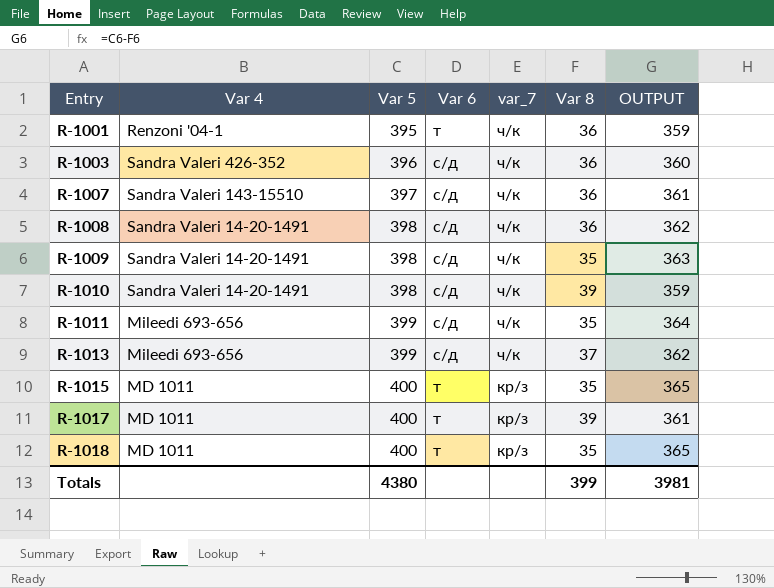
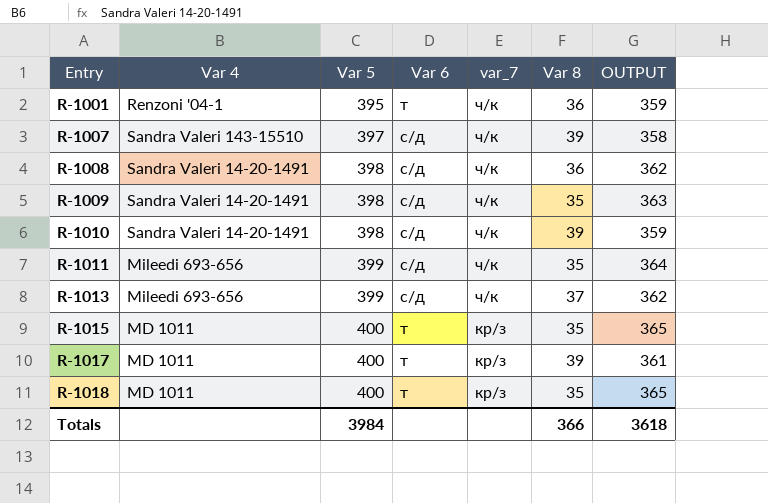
row R-1003: Sandra Valeri 426-352 | 396 | с/д | ч/к | 36 | 360 -> none
R-1007 | Var 8: 36 -> 39
R-1007 | OUTPUT: 361 -> 358
Totals | Var 5: 4380 -> 3984
Totals | Var 8: 399 -> 366
Totals | OUTPUT: 3981 -> 3618

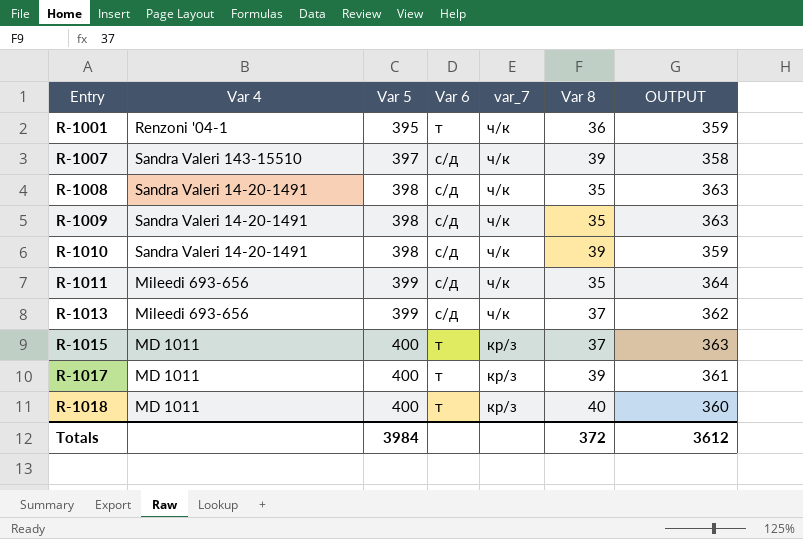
R-1008 | Var 8: 36 -> 35
R-1008 | OUTPUT: 362 -> 363
R-1015 | Var 8: 35 -> 37
R-1015 | OUTPUT: 365 -> 363
R-1018 | Var 8: 35 -> 40
R-1018 | OUTPUT: 365 -> 360
Totals | Var 8: 366 -> 372
Totals | OUTPUT: 3618 -> 3612

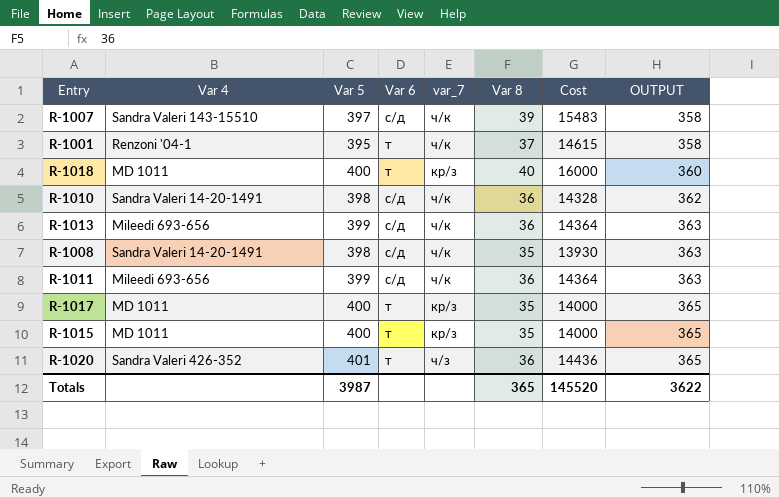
row order: Entry ascending -> OUTPUT ascending
column Cost | formula: none -> [Var 5] * [Var 8]
row R-1009: Sandra Valeri 14-20-1491 | 398 | с/д | ч/к | 35 | 363 -> none
R-1001 | Var 8: 36 -> 37
R-1001 | OUTPUT: 359 -> 358
R-1010 | Var 8: 39 -> 36
R-1010 | OUTPUT: 359 -> 362
R-1013 | Var 8: 37 -> 36
R-1013 | OUTPUT: 362 -> 363
R-1011 | Var 8: 35 -> 36
R-1011 | OUTPUT: 364 -> 363
R-1017 | Var 8: 39 -> 35
R-1017 | OUTPUT: 361 -> 365
R-1015 | Var 8: 37 -> 35
R-1015 | OUTPUT: 363 -> 365
row R-1020: none -> Sandra Valeri 426-352 | 401 | т | ч/з | 36 | 14436 | 365
Totals | Var 5: 3984 -> 3987
Totals | Var 8: 372 -> 365
Totals | OUTPUT: 3612 -> 3622

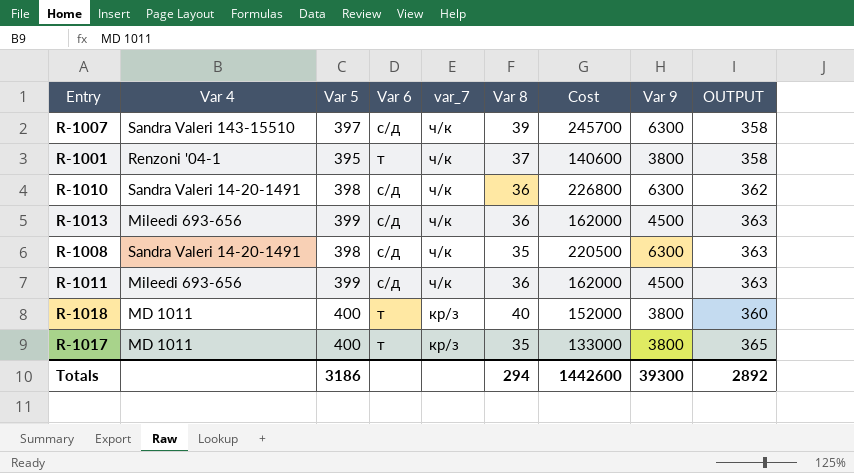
row order: OUTPUT ascending -> var_7 descending
column Cost | formula: [Var 5] * [Var 8] -> [Var 8] * [Var 9]
column Var 9 | position: none -> 8
row R-1015: MD 1011 | 400 | т | кр/з | 35 | 14000 | 365 -> none
row R-1020: Sandra Valeri 426-352 | 401 | т | ч/з | 36 | 14436 | 365 -> none
Totals | Var 5: 3987 -> 3186
Totals | Var 8: 365 -> 294
Totals | Cost: 145520 -> 1442600
Totals | OUTPUT: 3622 -> 2892

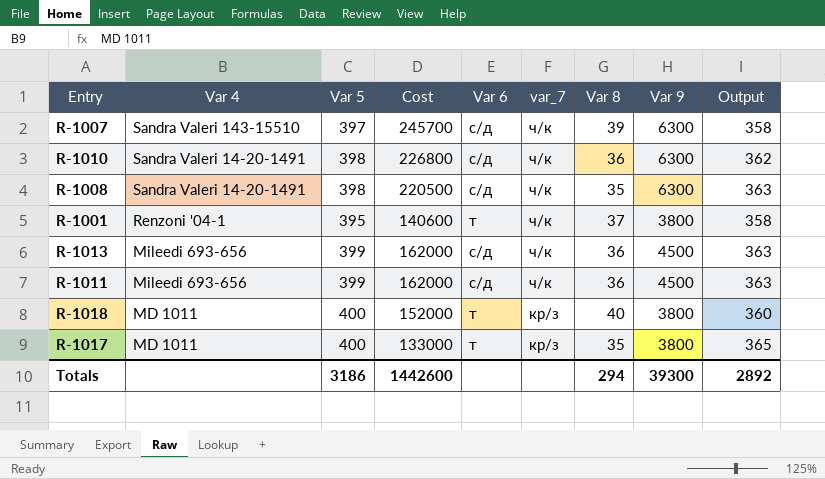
row order: var_7 descending -> Var 4 descending
column Cost | position: 7 -> 4
column name: OUTPUT -> Output

